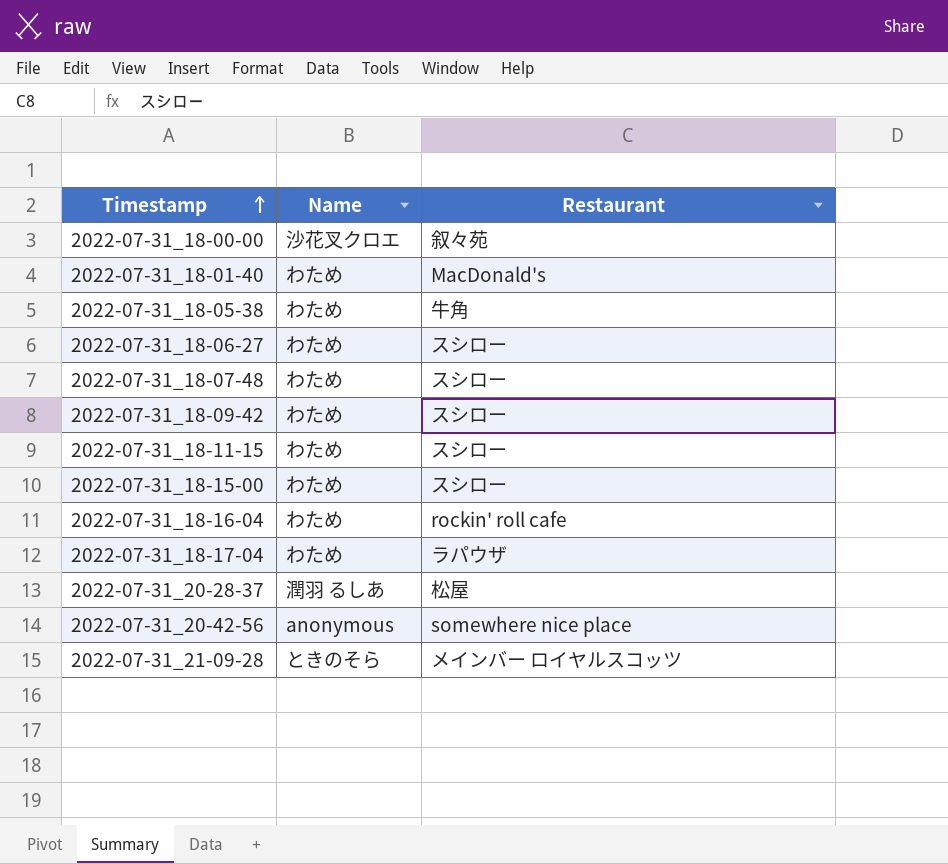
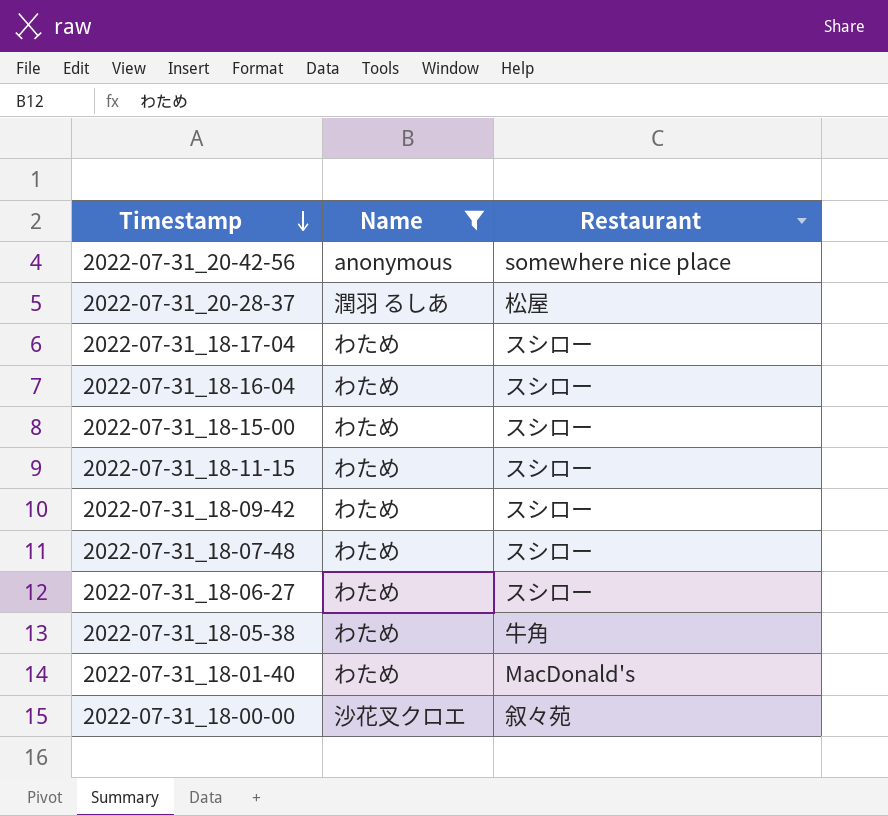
filter: none -> Name != ときのそら
row order: Timestamp ascending -> Timestamp descending
2022-07-31_18-17-04 | Restaurant: ラパウザ -> スシロー
2022-07-31_18-16-04 | Restaurant: rockin' roll cafe -> スシロー

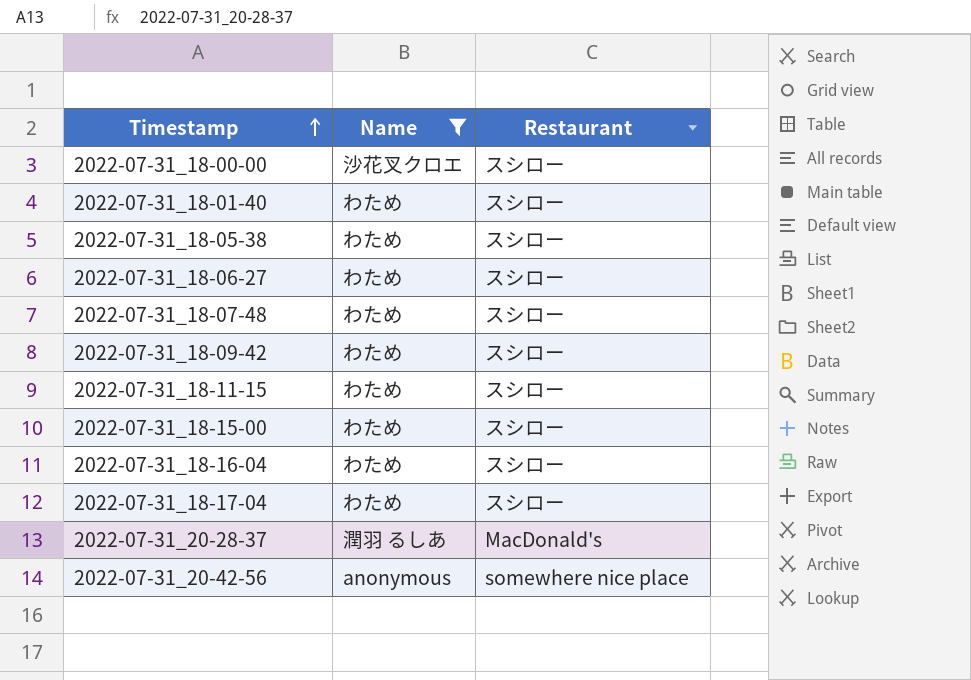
row order: Timestamp descending -> Timestamp ascending
2022-07-31_18-00-00 | Restaurant: 叙々苑 -> スシロー
2022-07-31_18-01-40 | Restaurant: MacDonald's -> スシロー
2022-07-31_18-05-38 | Restaurant: 牛角 -> スシロー
2022-07-31_20-28-37 | Restaurant: 松屋 -> MacDonald's

